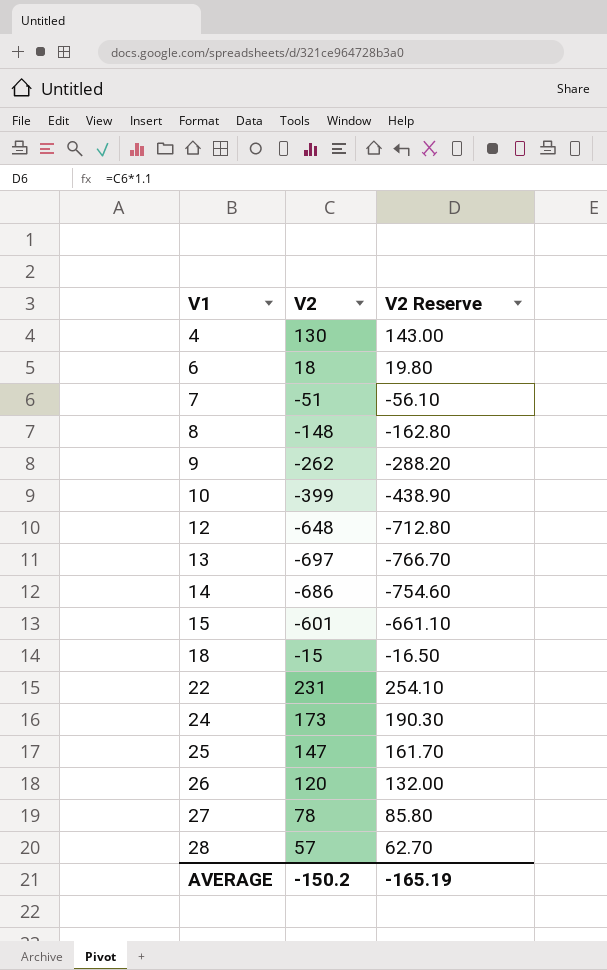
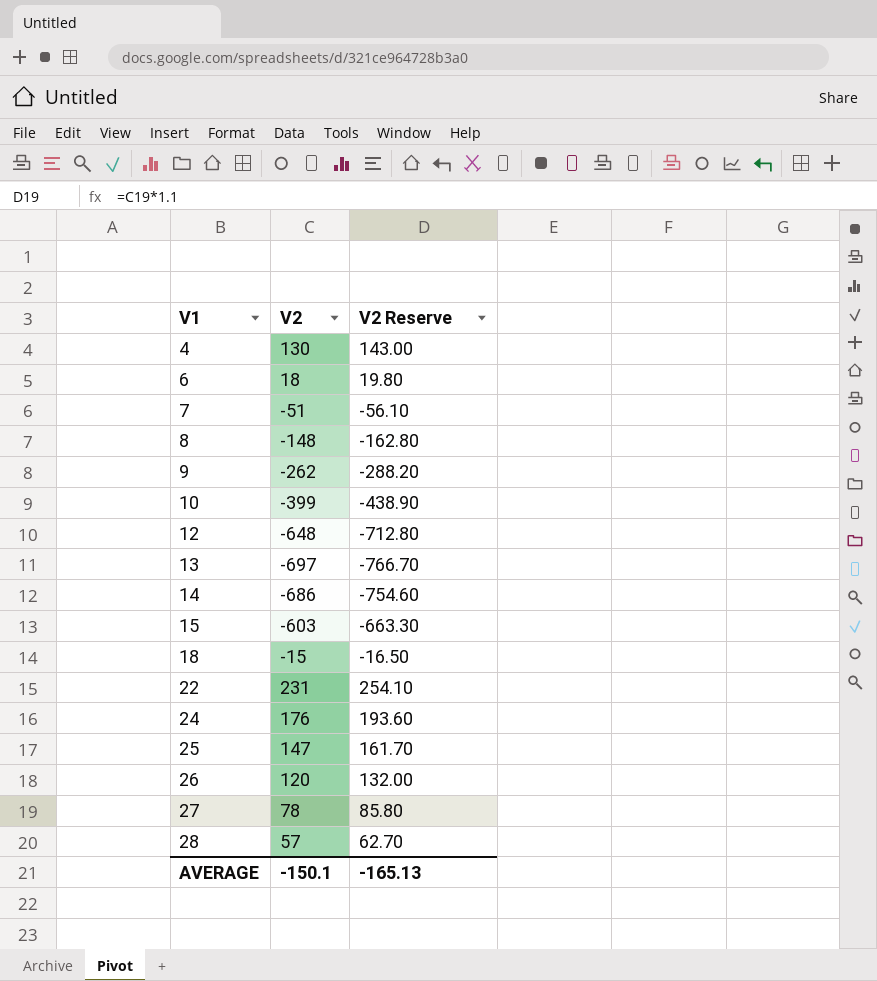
15 | V2: -601 -> -603
15 | V2 Reserve: -661.10 -> -663.30
24 | V2: 173 -> 176
24 | V2 Reserve: 190.30 -> 193.60
AVERAGE | V2: -150.2 -> -150.1
AVERAGE | V2 Reserve: -165.19 -> -165.13

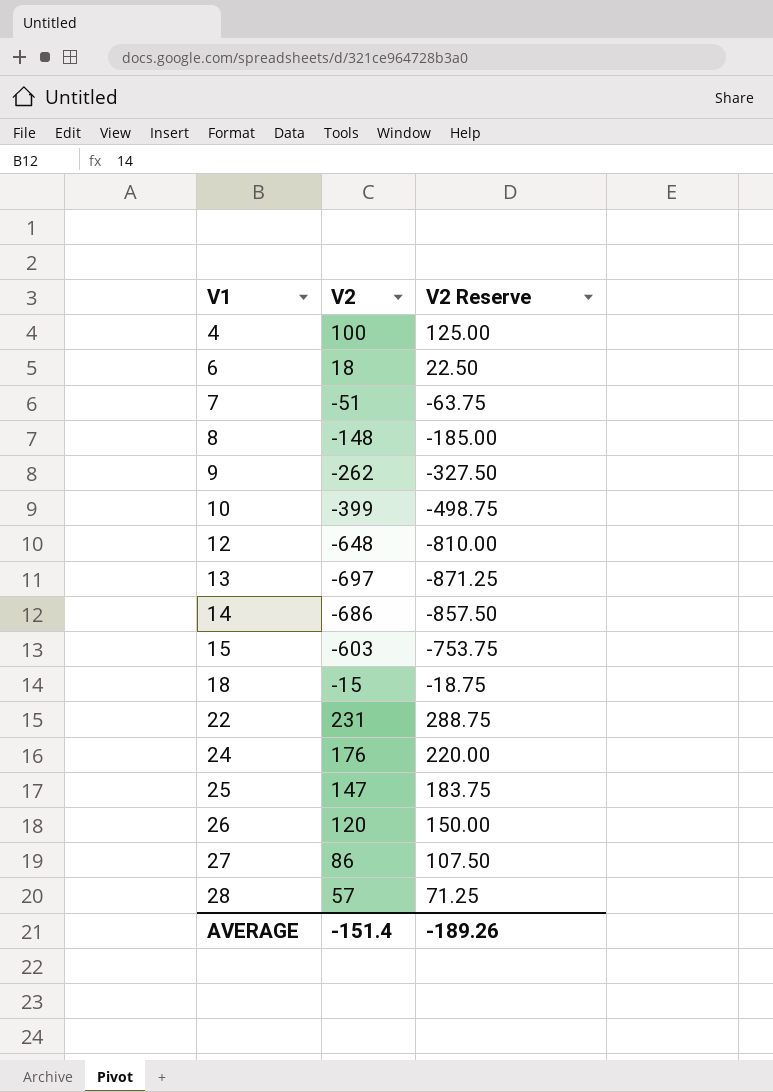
column V2 Reserve | formula: [V2] * 1.1 -> [V2] * 1.25
4 | V2: 130 -> 100
27 | V2: 78 -> 86
AVERAGE | V2: -150.1 -> -151.4
AVERAGE | V2 Reserve: -165.13 -> -189.26

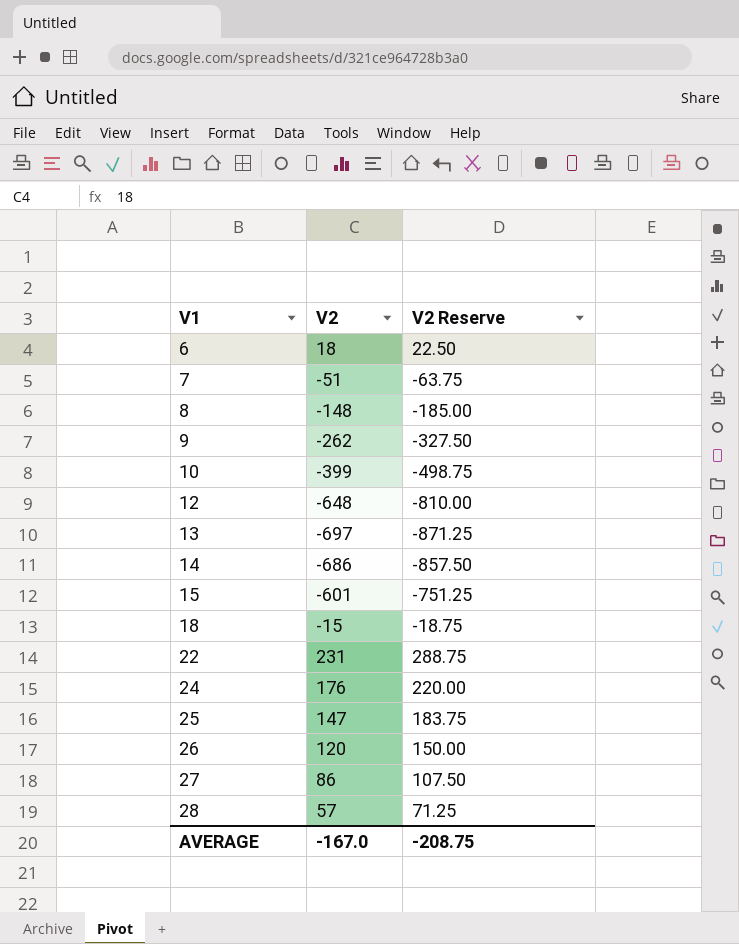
row 4: 100 | 125.00 -> none
15 | V2: -603 -> -601
15 | V2 Reserve: -753.75 -> -751.25
AVERAGE | V2: -151.4 -> -167.0
AVERAGE | V2 Reserve: -189.26 -> -208.75

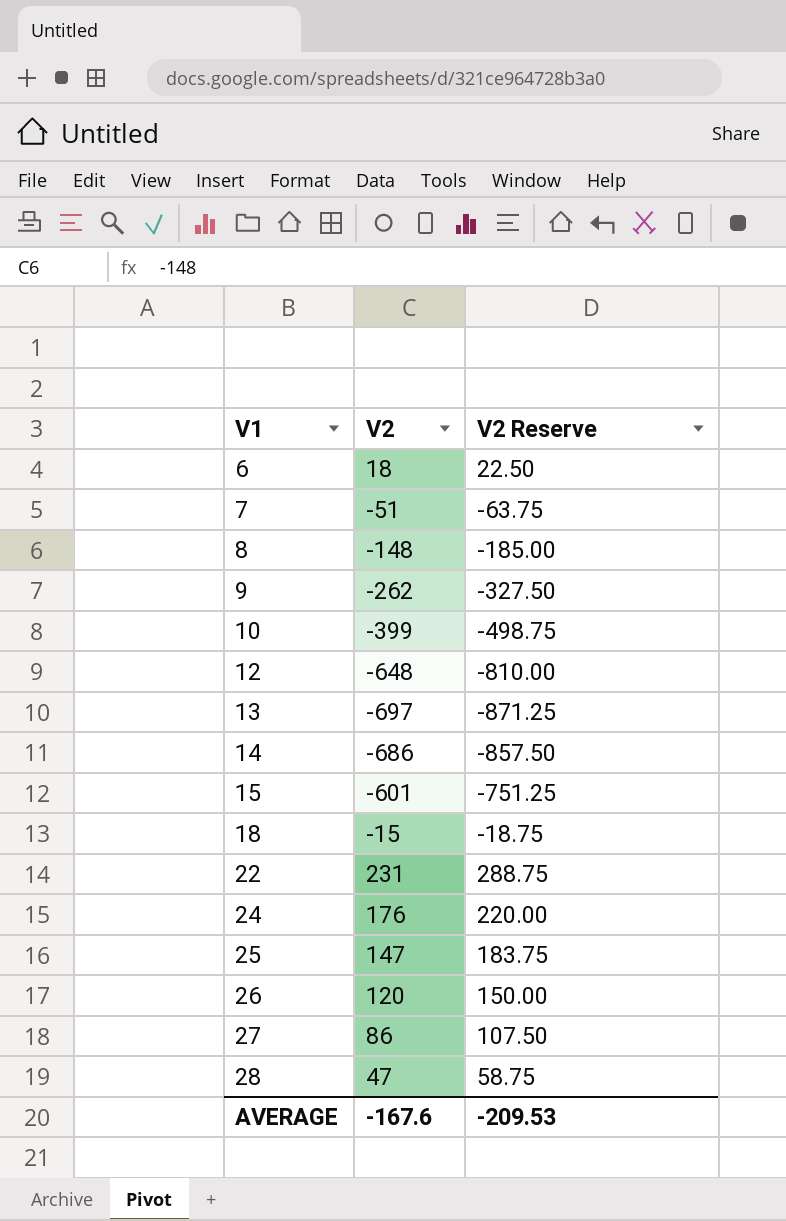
28 | V2: 57 -> 47
28 | V2 Reserve: 71.25 -> 58.75
AVERAGE | V2: -167.0 -> -167.6
AVERAGE | V2 Reserve: -208.75 -> -209.53

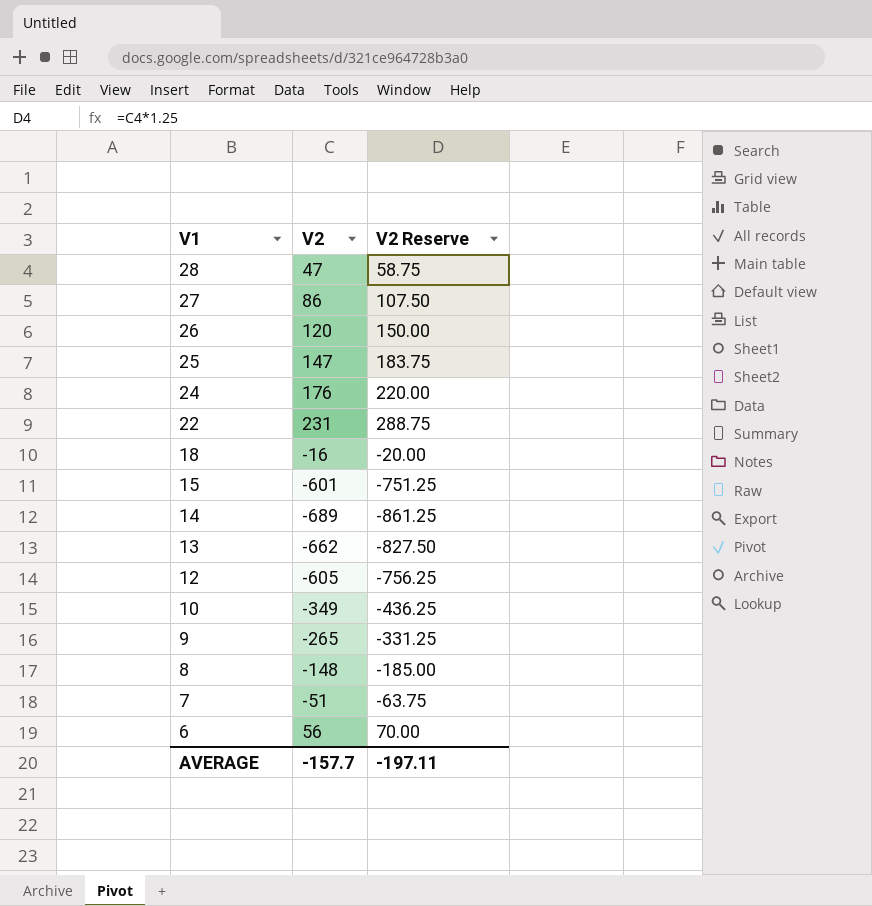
row order: V1 ascending -> V1 descending
18 | V2: -15 -> -16
18 | V2 Reserve: -18.75 -> -20.00
14 | V2: -686 -> -689
14 | V2 Reserve: -857.50 -> -861.25
13 | V2: -697 -> -662
13 | V2 Reserve: -871.25 -> -827.50
12 | V2: -648 -> -605
12 | V2 Reserve: -810.00 -> -756.25
10 | V2: -399 -> -349
10 | V2 Reserve: -498.75 -> -436.25
9 | V2: -262 -> -265
9 | V2 Reserve: -327.50 -> -331.25
6 | V2: 18 -> 56
6 | V2 Reserve: 22.50 -> 70.00
AVERAGE | V2: -167.6 -> -157.7
AVERAGE | V2 Reserve: -209.53 -> -197.11

